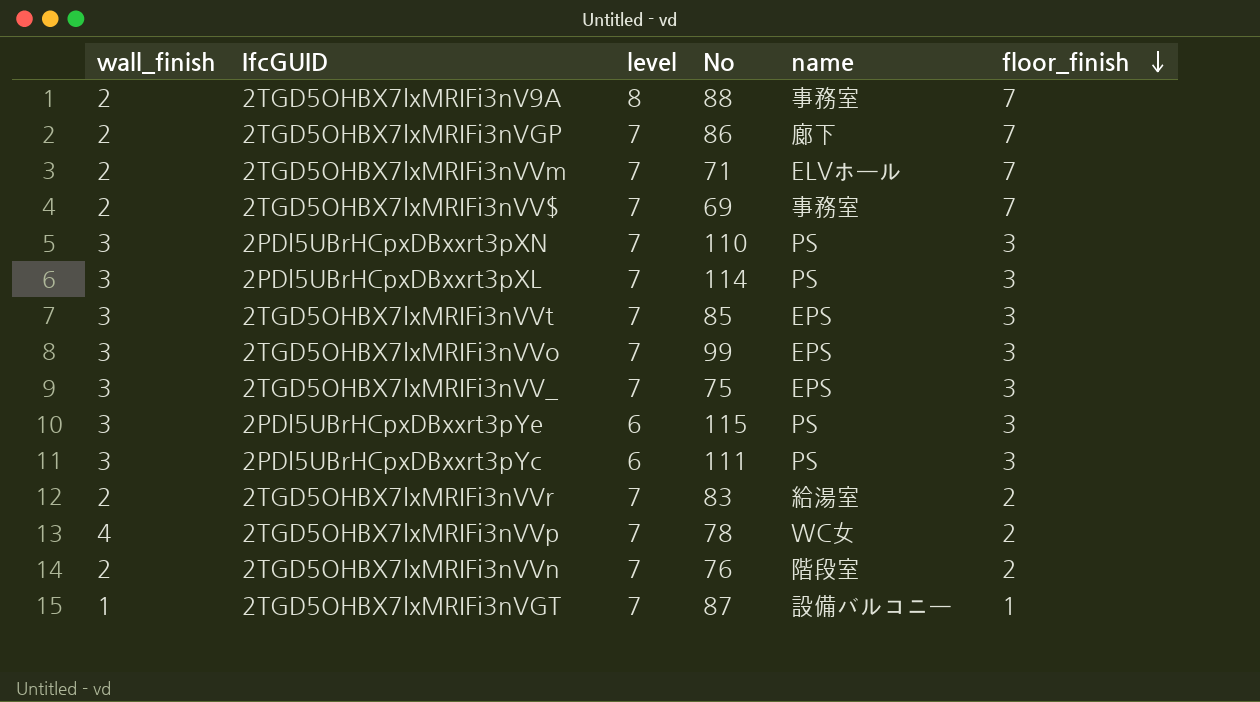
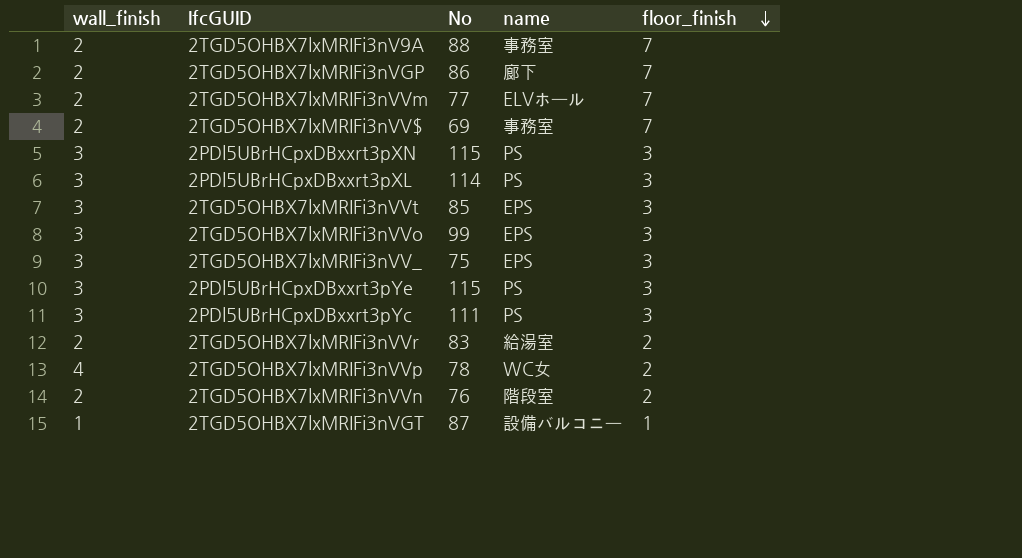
column level | position: 3 -> none
2TGD5OHBX7lxMRIFi3nVVm | No: 71 -> 77
2PDl5UBrHCpxDBxxrt3pXN | No: 110 -> 115

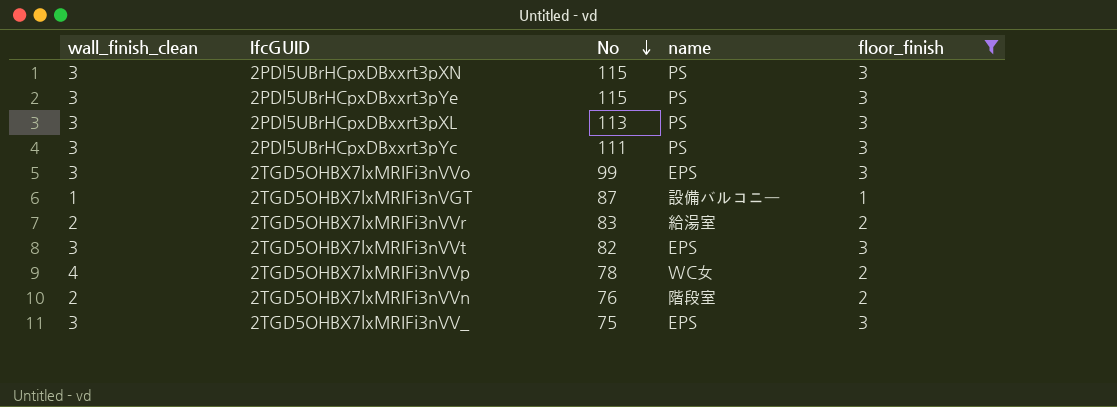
filter: none -> floor_finish != 7
row order: floor_finish descending -> No descending
column name: wall_finish -> wall_finish_clean
2PDl5UBrHCpxDBxxrt3pXL | No: 114 -> 113
2TGD5OHBX7lxMRIFi3nVVt | No: 85 -> 82

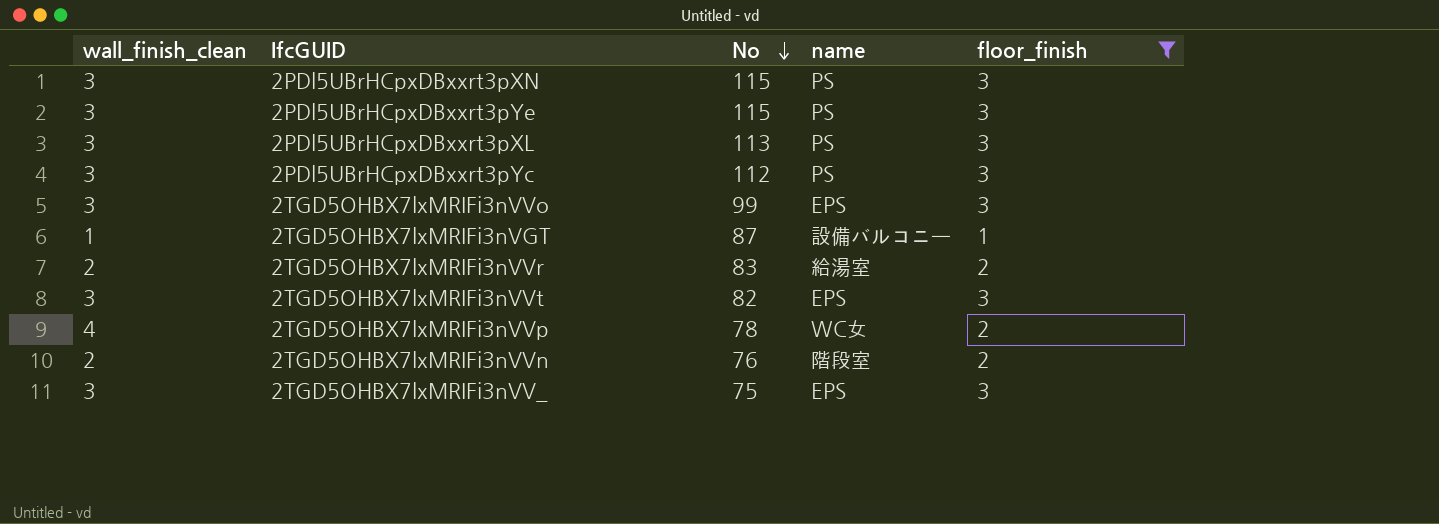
2PDl5UBrHCpxDBxxrt3pYc | No: 111 -> 112

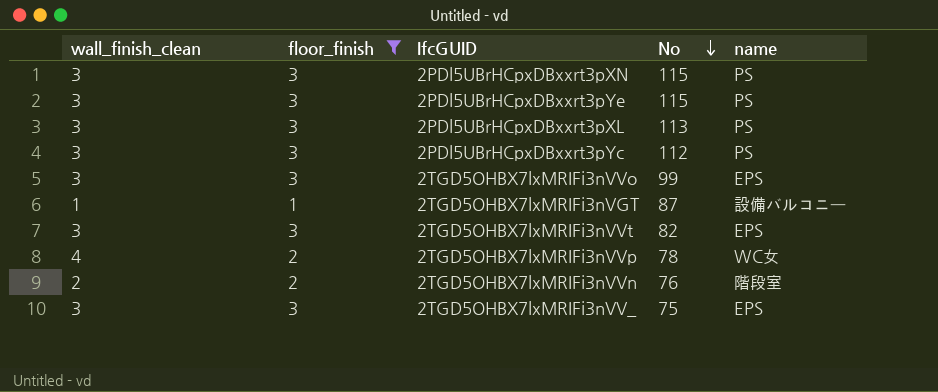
column floor_finish | position: 5 -> 2
row 2TGD5OHBX7lxMRIFi3nVVr: 2 | 83 | 給湯室 | 2 -> none

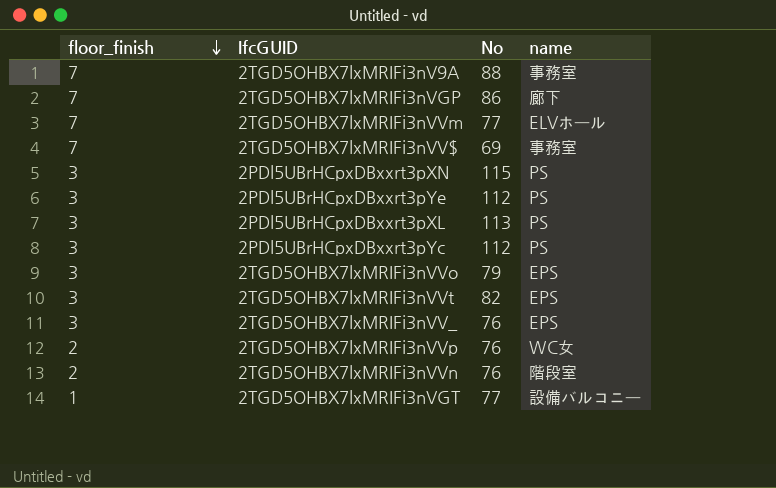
filter: floor_finish != 7 -> none
row order: No descending -> floor_finish descending
column wall_finish_clean | position: 1 -> none
2PDl5UBrHCpxDBxxrt3pYe | No: 115 -> 112
2TGD5OHBX7lxMRIFi3nVVo | No: 99 -> 79
2TGD5OHBX7lxMRIFi3nVV_ | No: 75 -> 76
2TGD5OHBX7lxMRIFi3nVVp | No: 78 -> 76
2TGD5OHBX7lxMRIFi3nVGT | No: 87 -> 77

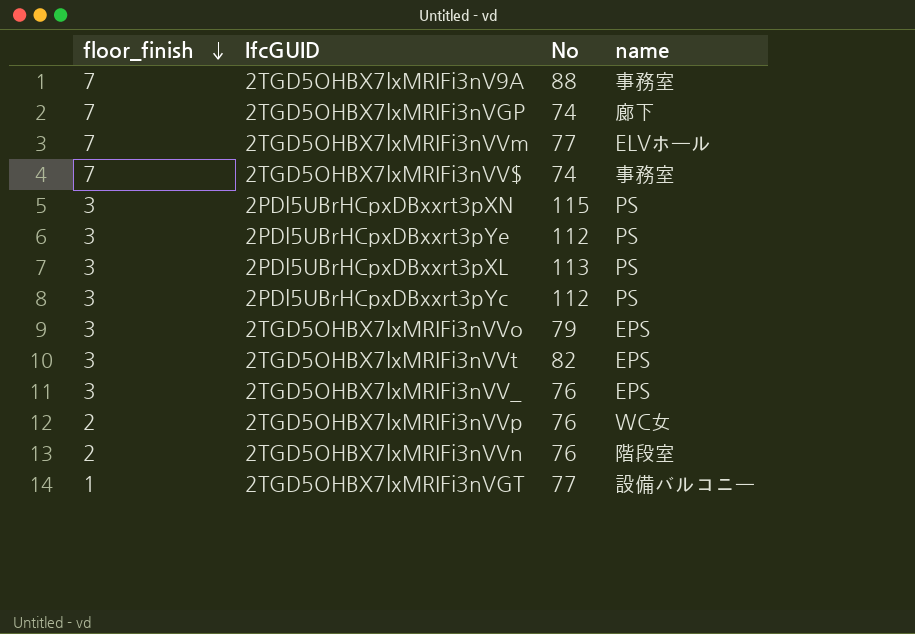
2TGD5OHBX7lxMRIFi3nVGP | No: 86 -> 74
2TGD5OHBX7lxMRIFi3nVV$ | No: 69 -> 74

